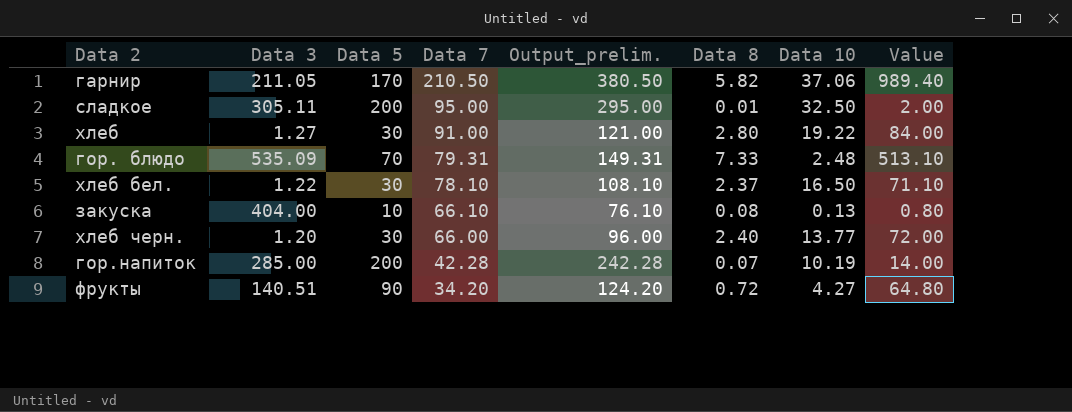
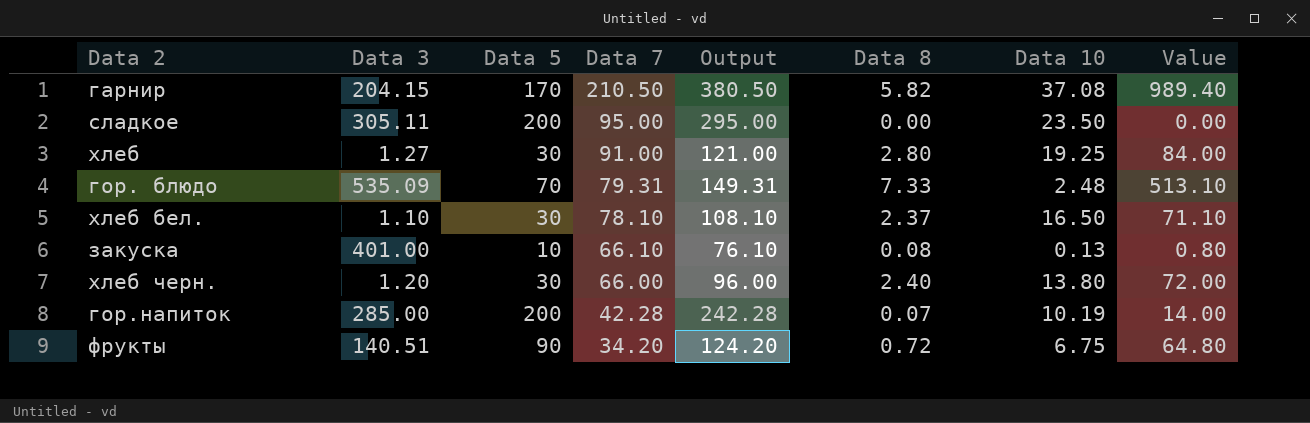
column name: Output_prelim. -> Output
гарнир | Data 3: 211.05 -> 204.15
гарнир | Data 10: 37.06 -> 37.08
сладкое | Data 8: 0.01 -> 0.00
сладкое | Data 10: 32.50 -> 23.50
сладкое | Value: 2.00 -> 0.00
хлеб | Data 10: 19.22 -> 19.25
хлеб бел. | Data 3: 1.22 -> 1.10
закуска | Data 3: 404.00 -> 401.00
хлеб черн. | Data 10: 13.77 -> 13.80
фрукты | Data 10: 4.27 -> 6.75

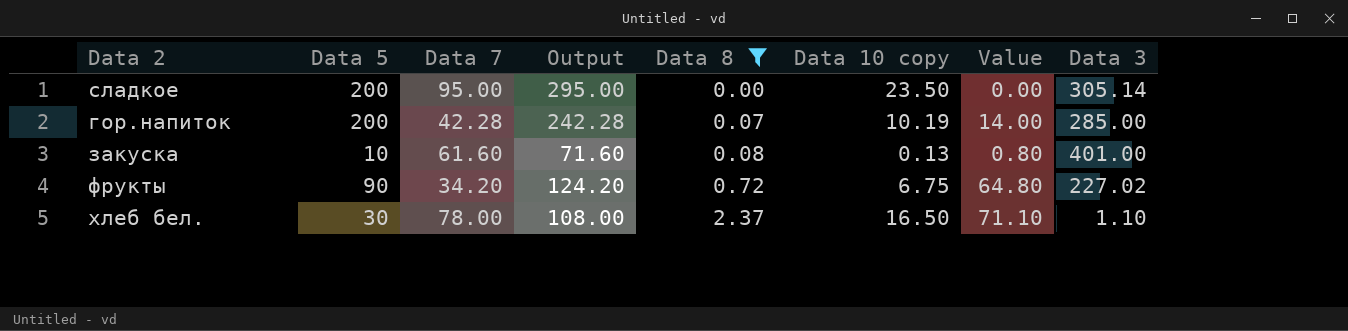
filter: none -> Data 8 <= 2.37
row order: Data 7 descending -> Data 8 ascending
column name: Data 10 -> Data 10 copy
column Data 3 | position: 2 -> 8
сладкое | Data 3: 305.11 -> 305.14
закуска | Data 7: 66.10 -> 61.60
закуска | Output: 76.10 -> 71.60
фрукты | Data 3: 140.51 -> 227.02
хлеб бел. | Data 7: 78.10 -> 78.00
хлеб бел. | Output: 108.10 -> 108.00

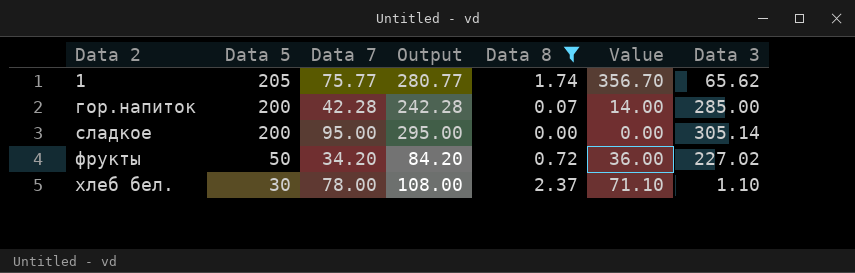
row order: Data 8 ascending -> Data 2 ascending
column Data 10 copy | position: 6 -> none
row закуска: 10 | 61.60 | 71.60 | 0.08 | 0.13 | 0.80 | 401.00 -> none
row 1: none -> 205 | 75.77 | 280.77 | 1.74 | 356.70 | 65.62
фрукты | Data 5: 90 -> 50
фрукты | Output: 124.20 -> 84.20
фрукты | Value: 64.80 -> 36.00

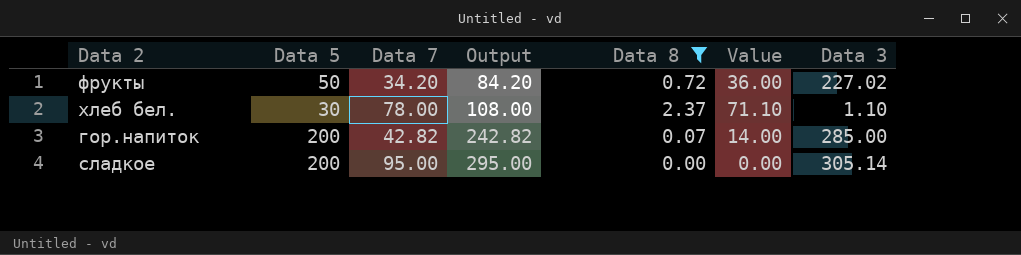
row order: Data 2 ascending -> Output ascending
row 1: 205 | 75.77 | 280.77 | 1.74 | 356.70 | 65.62 -> none
гор.напиток | Data 7: 42.28 -> 42.82
гор.напиток | Output: 242.28 -> 242.82

